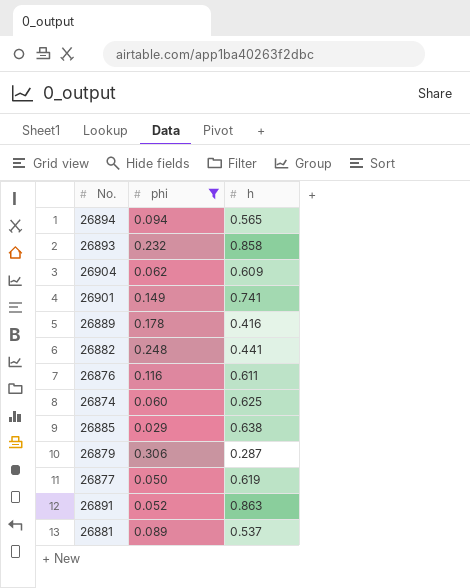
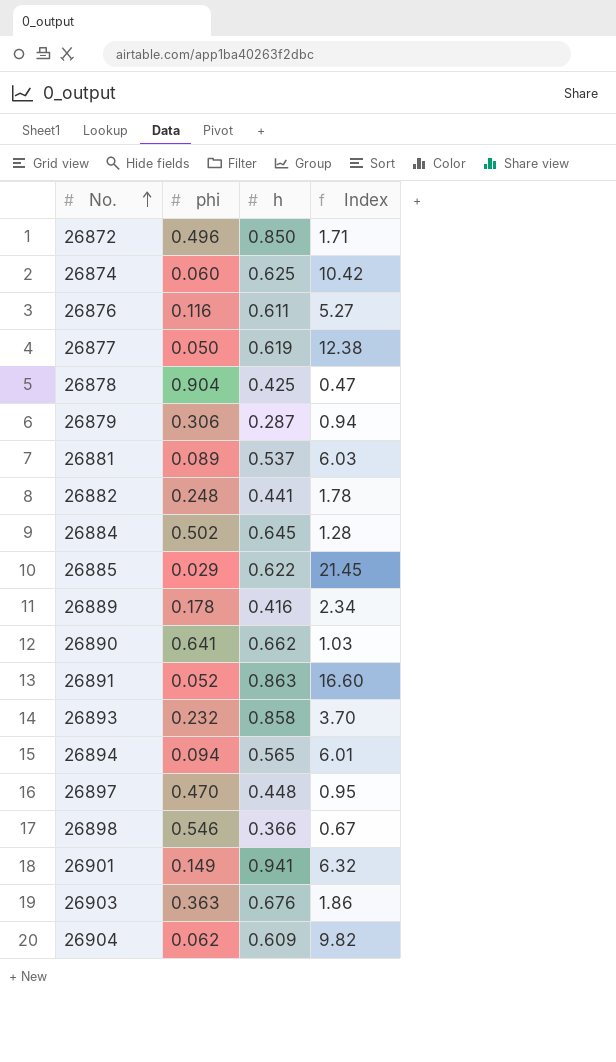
filter: phi <= 0.306 -> none
row order: none -> No. ascending
column Index | formula: none -> [h] / [phi]
26885 | h: 0.638 -> 0.622
26901 | h: 0.741 -> 0.941

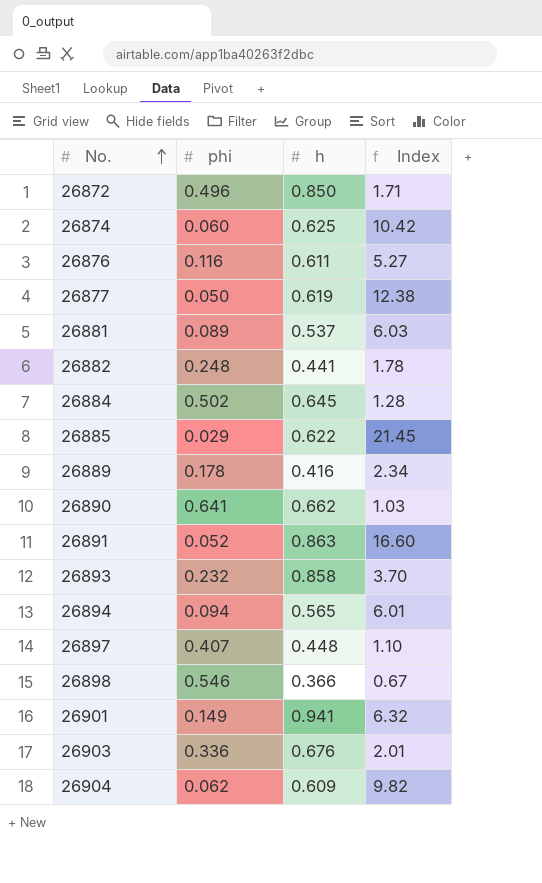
row 26878: 0.904 | 0.425 | 0.47 -> none
row 26879: 0.306 | 0.287 | 0.94 -> none
26897 | phi: 0.470 -> 0.407
26897 | Index: 0.95 -> 1.10
26903 | phi: 0.363 -> 0.336
26903 | Index: 1.86 -> 2.01

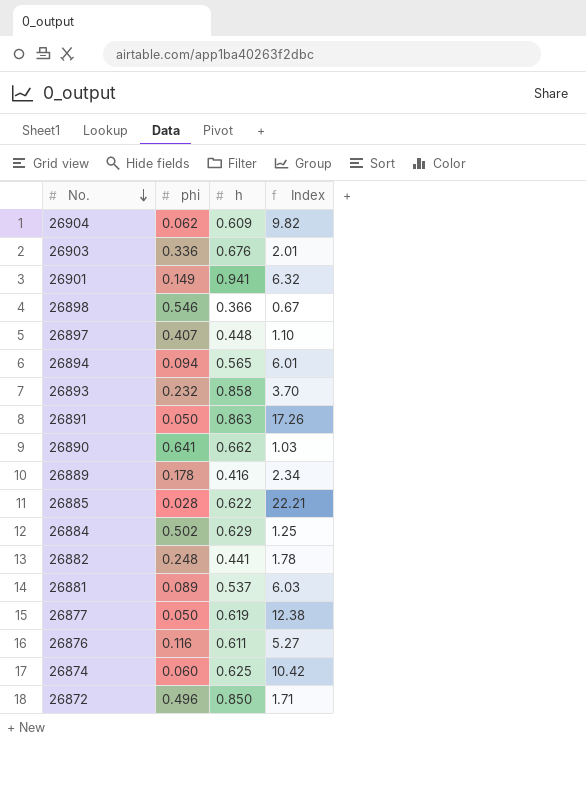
row order: No. ascending -> No. descending
26891 | phi: 0.052 -> 0.050
26891 | Index: 16.60 -> 17.26
26885 | phi: 0.029 -> 0.028
26885 | Index: 21.45 -> 22.21
26884 | h: 0.645 -> 0.629
26884 | Index: 1.28 -> 1.25

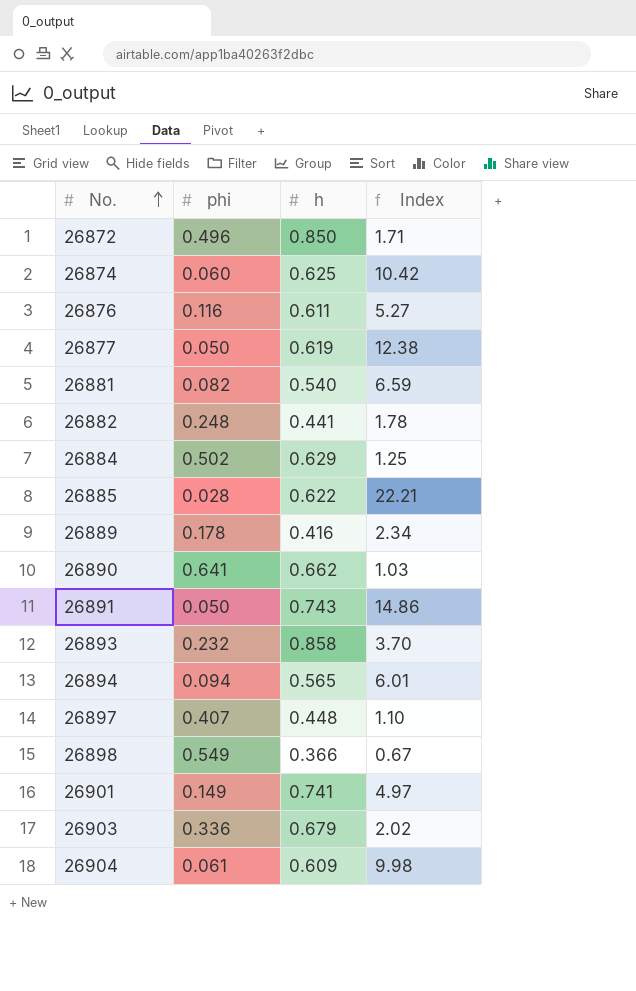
row order: No. descending -> No. ascending
26881 | phi: 0.089 -> 0.082
26881 | h: 0.537 -> 0.540
26881 | Index: 6.03 -> 6.59
26891 | h: 0.863 -> 0.743
26891 | Index: 17.26 -> 14.86
26898 | phi: 0.546 -> 0.549
26901 | h: 0.941 -> 0.741
26901 | Index: 6.32 -> 4.97
26903 | h: 0.676 -> 0.679
26903 | Index: 2.01 -> 2.02
26904 | phi: 0.062 -> 0.061
26904 | Index: 9.82 -> 9.98

